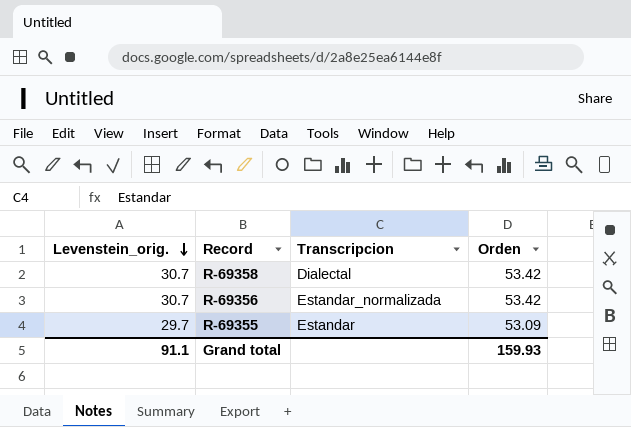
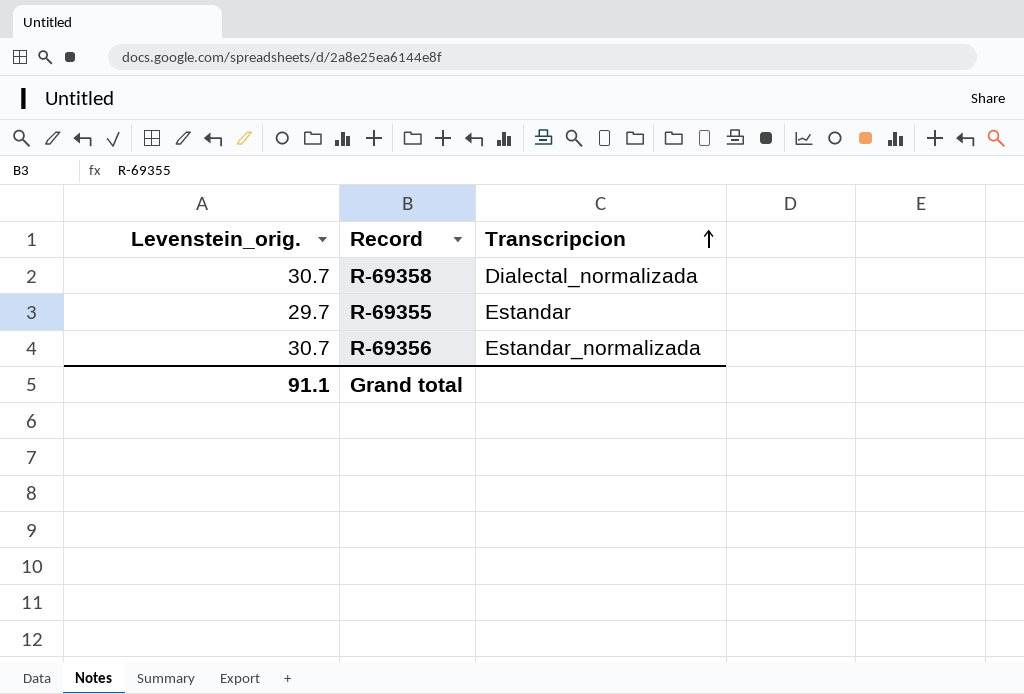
row order: Levenstein_orig. descending -> Transcripcion ascending
column Orden | position: 4 -> none
R-69358 | Transcripcion: Dialectal -> Dialectal_normalizada

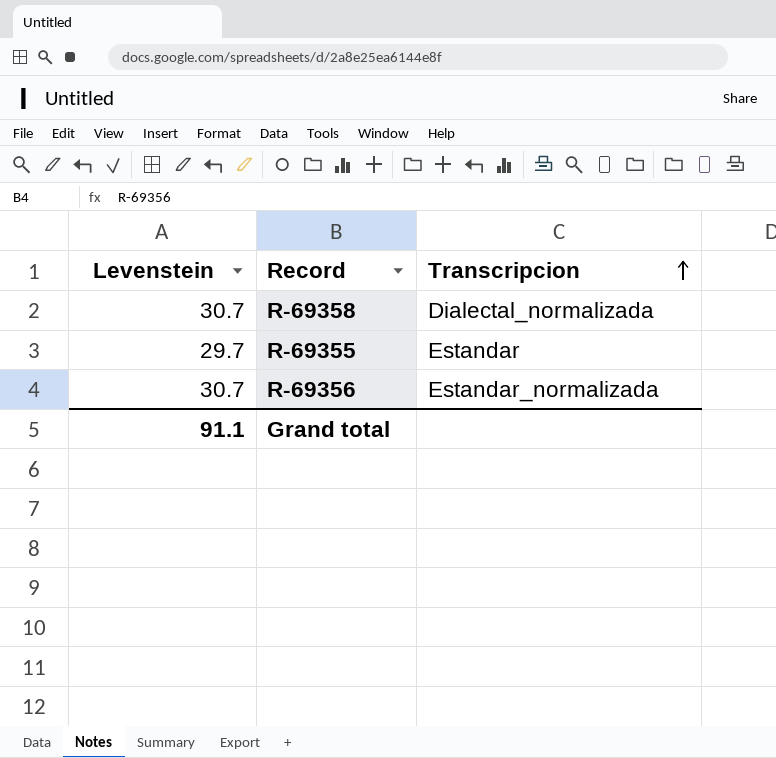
column name: Levenstein_orig. -> Levenstein

